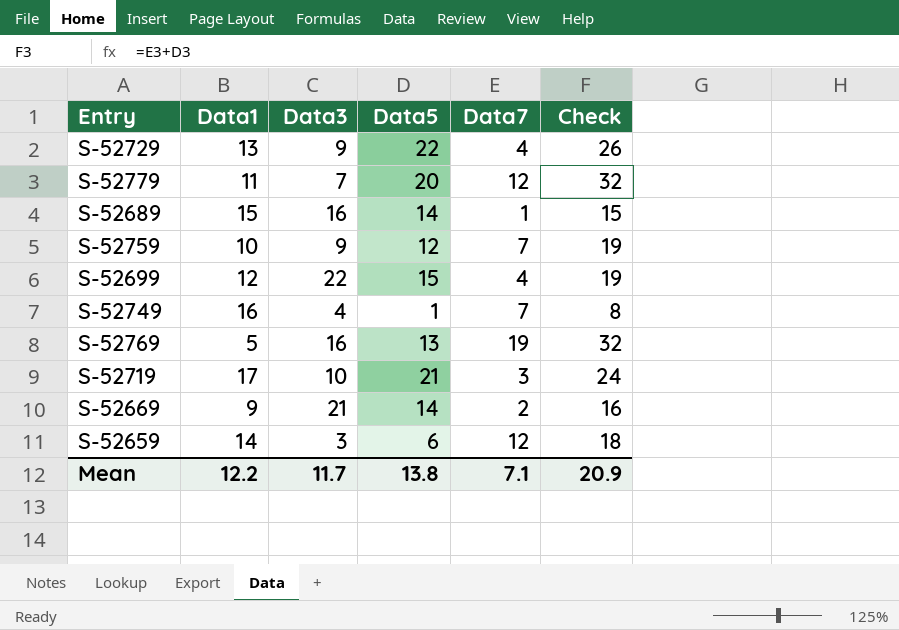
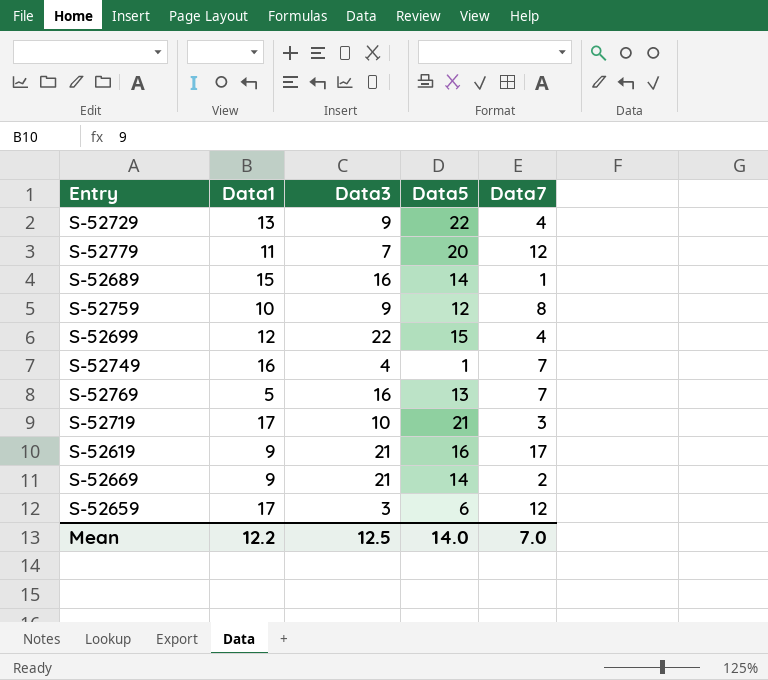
column Check | formula: [Data5] + [Data7] -> none
S-52759 | Data7: 7 -> 8
S-52769 | Data7: 19 -> 7
row S-52619: none -> 9 | 21 | 16 | 17
S-52659 | Data1: 14 -> 17
Mean | Data3: 11.7 -> 12.5
Mean | Data5: 13.8 -> 14.0
Mean | Data7: 7.1 -> 7.0

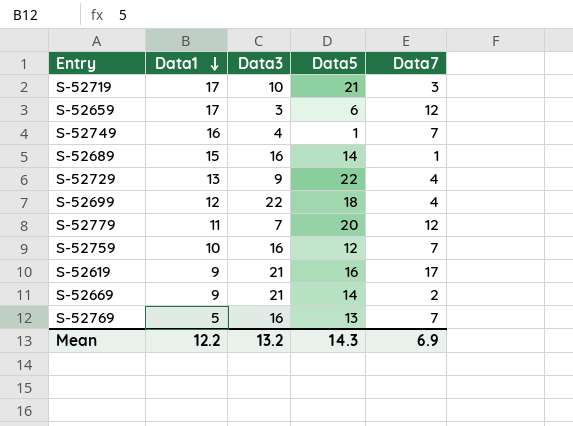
row order: none -> Data1 descending
S-52699 | Data5: 15 -> 18
S-52759 | Data3: 9 -> 16
S-52759 | Data7: 8 -> 7
Mean | Data3: 12.5 -> 13.2
Mean | Data5: 14.0 -> 14.3
Mean | Data7: 7.0 -> 6.9

